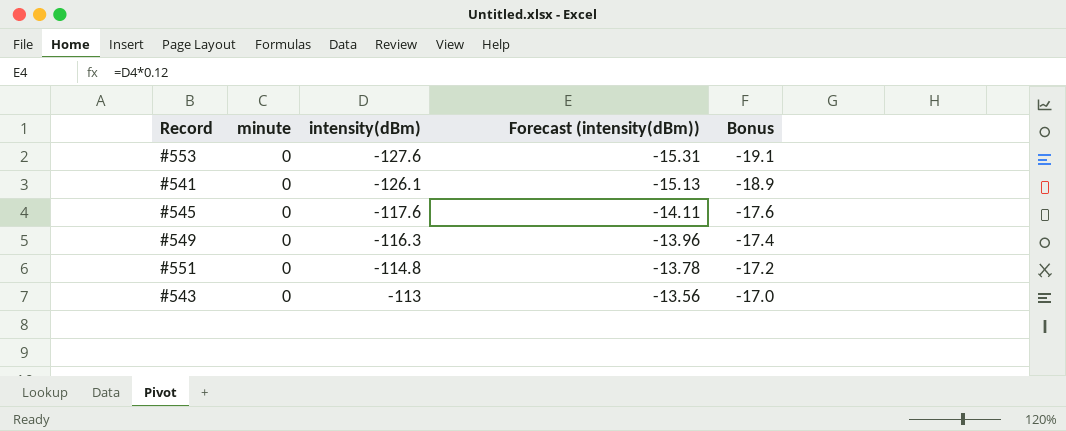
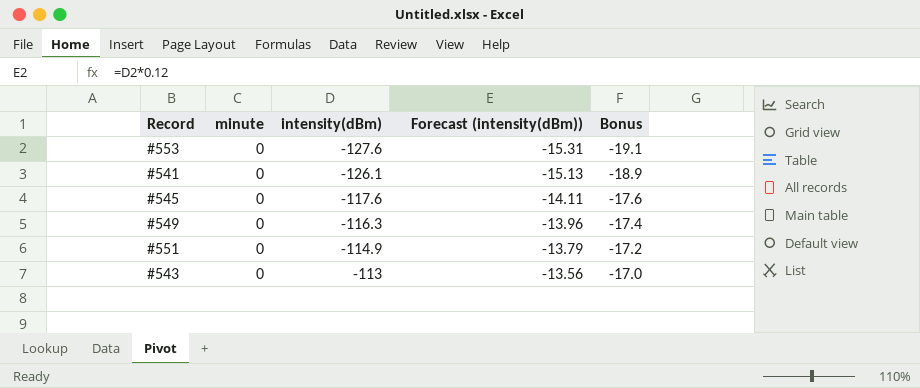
#551 | intensity(dBm): -114.8 -> -114.9
#551 | Forecast (intensity(dBm)): -13.78 -> -13.79

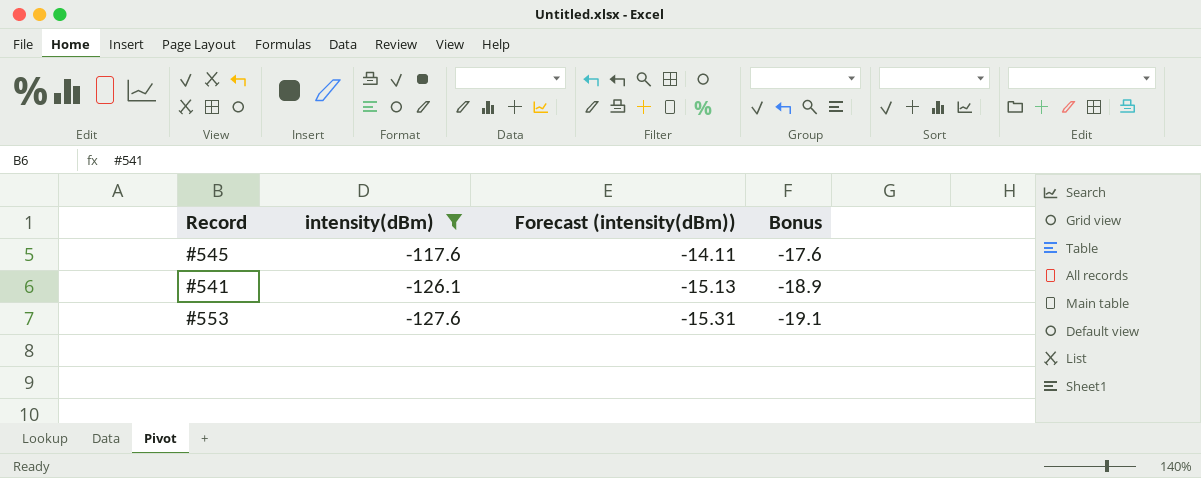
filter: none -> intensity(dBm) <= -117.6
row order: intensity(dBm) ascending -> intensity(dBm) descending
column minute | position: 2 -> none

